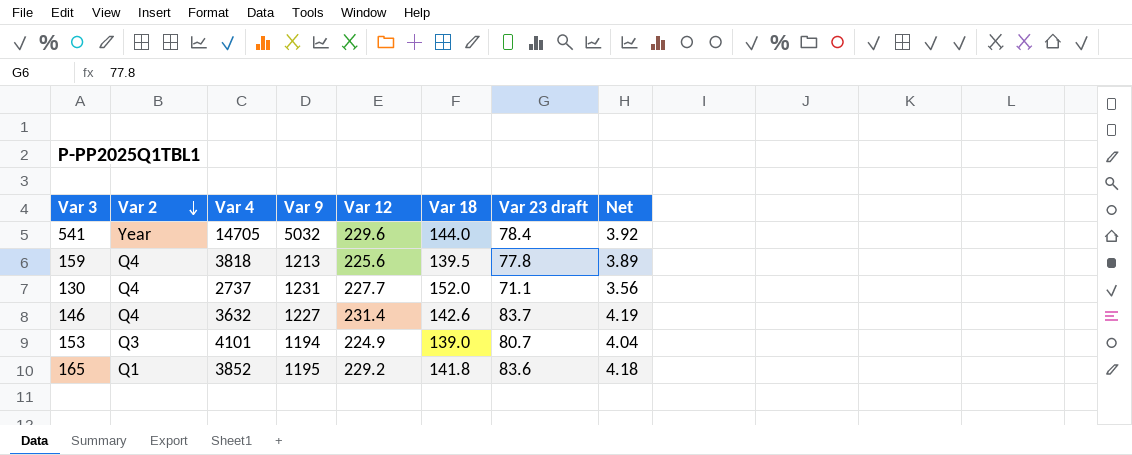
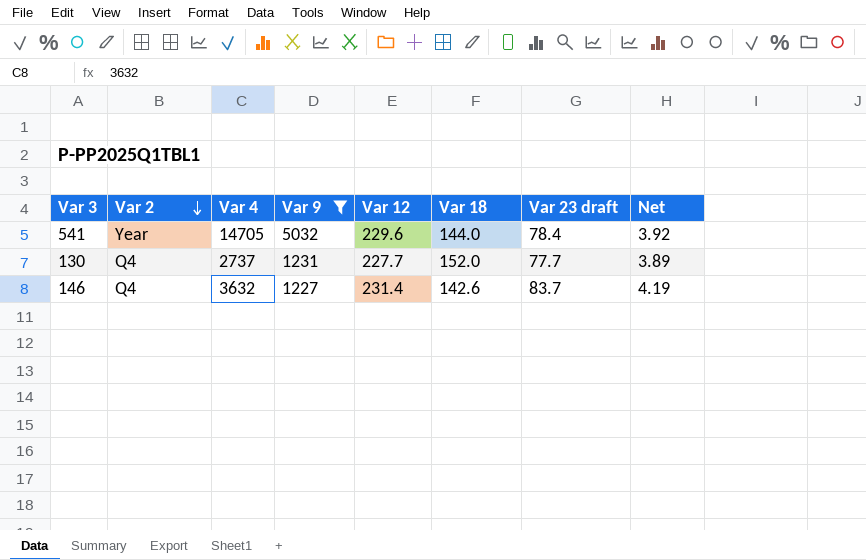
filter: none -> Var 9 >= 1227
130 | Var 23 draft: 71.1 -> 77.7
130 | Net: 3.56 -> 3.89

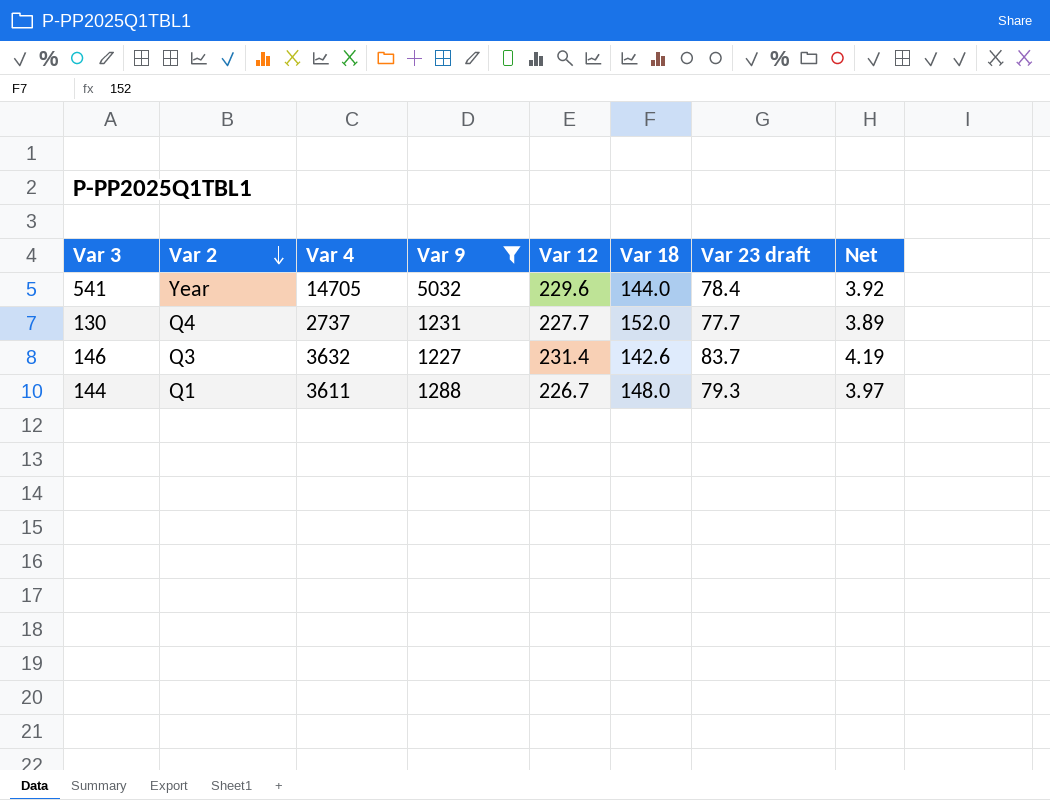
146 | Var 2: Q4 -> Q3
row 144: none -> Q1 | 3611 | 1288 | 226.7 | 148.0 | 79.3 | 3.97

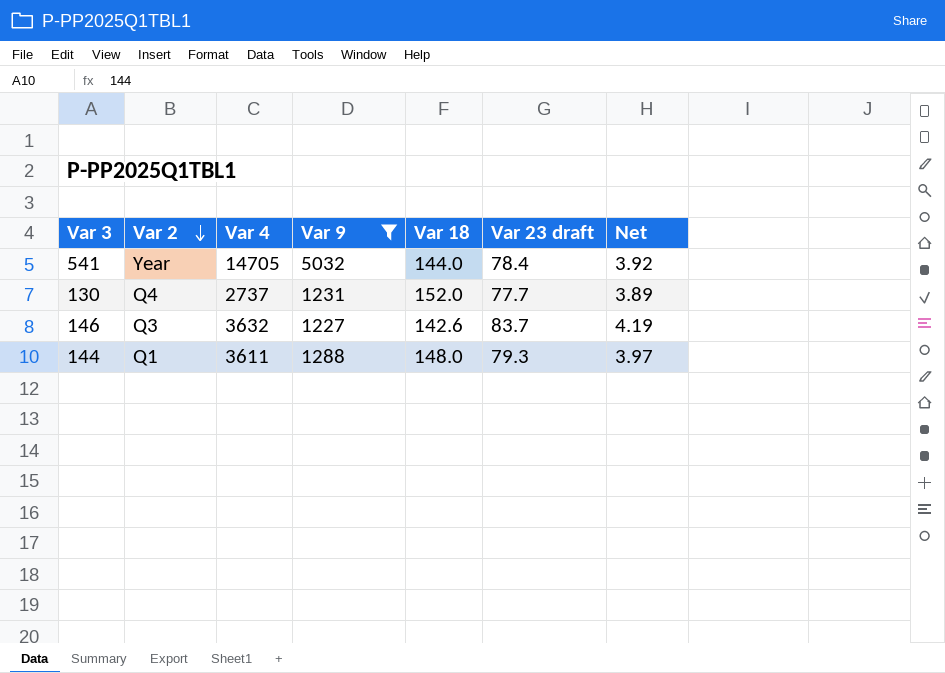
column Var 12 | position: 5 -> none

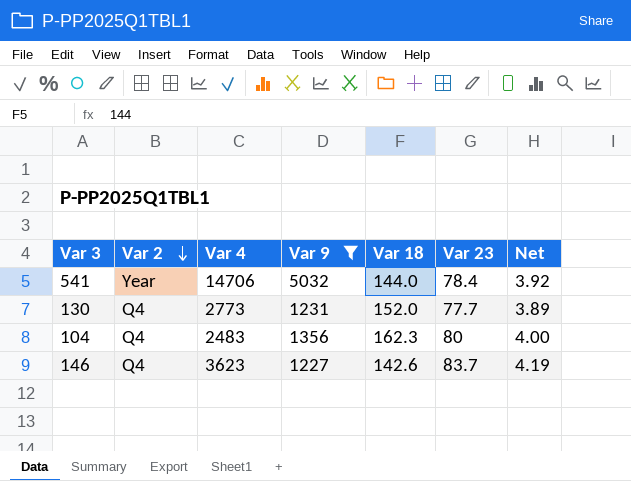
column name: Var 23 draft -> Var 23
row 144: Q1 | 3611 | 1288 | 148.0 | 79.3 | 3.97 -> none
541 | Var 4: 14705 -> 14706
130 | Var 4: 2737 -> 2773
row 104: none -> Q4 | 2483 | 1356 | 162.3 | 80 | 4.00
146 | Var 2: Q3 -> Q4
146 | Var 4: 3632 -> 3623

